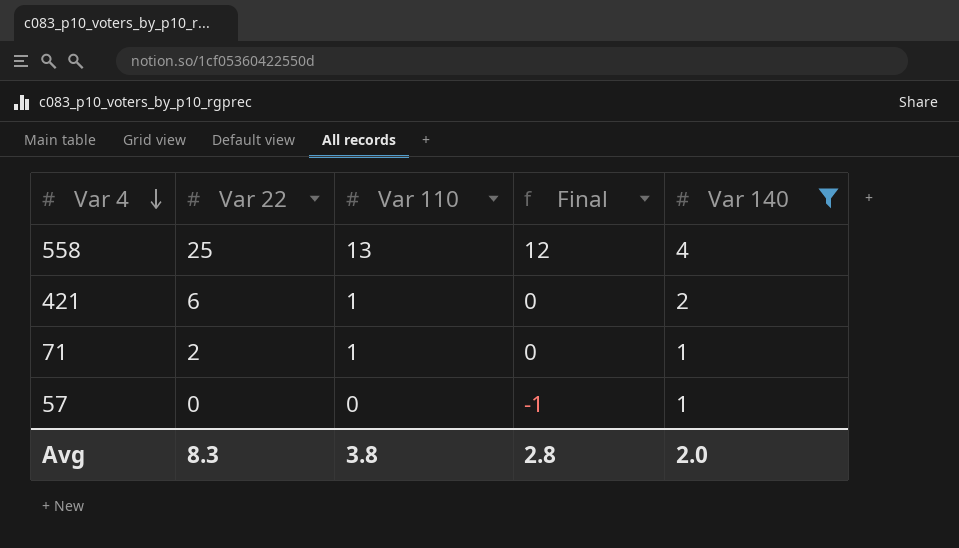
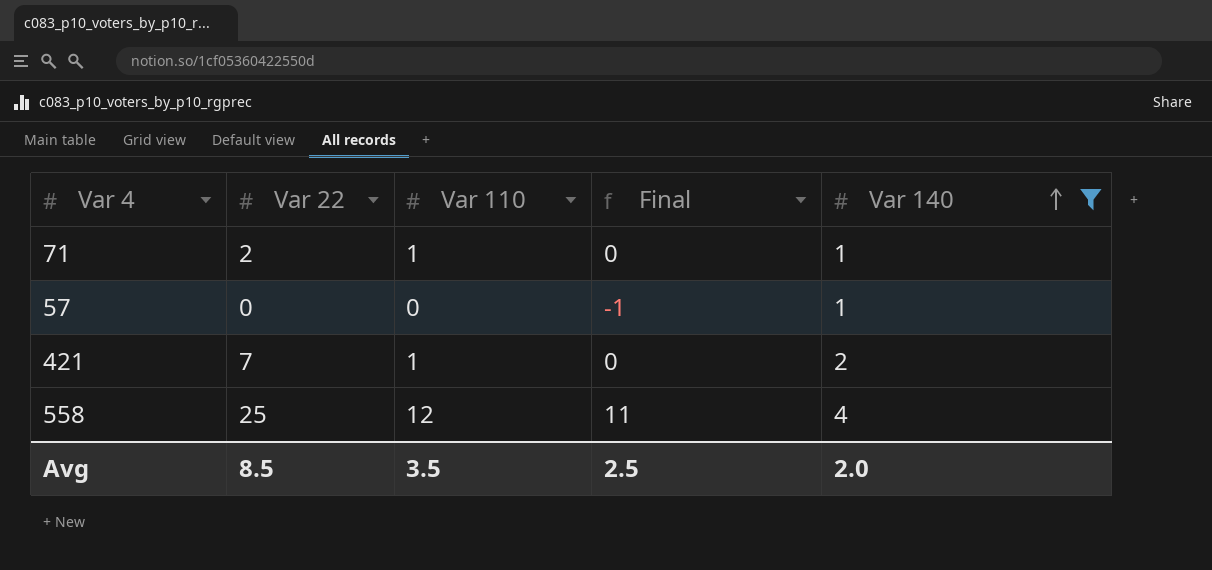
row order: Var 4 descending -> Var 140 ascending
421 | Var 22: 6 -> 7
558 | Var 110: 13 -> 12
558 | Final: 12 -> 11
Avg | Var 22: 8.3 -> 8.5
Avg | Var 110: 3.8 -> 3.5
Avg | Final: 2.8 -> 2.5

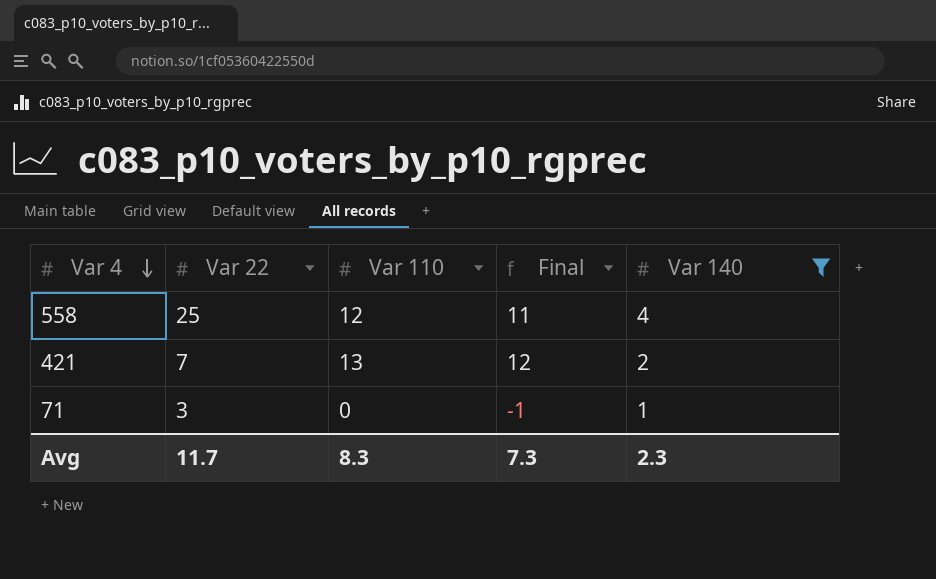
row order: Var 140 ascending -> Var 4 descending
row 57: 0 | 0 | -1 | 1 -> none
421 | Var 110: 1 -> 13
421 | Final: 0 -> 12
71 | Var 22: 2 -> 3
71 | Var 110: 1 -> 0
71 | Final: 0 -> -1
Avg | Var 22: 8.5 -> 11.7
Avg | Var 110: 3.5 -> 8.3
Avg | Final: 2.5 -> 7.3
Avg | Var 140: 2.0 -> 2.3

